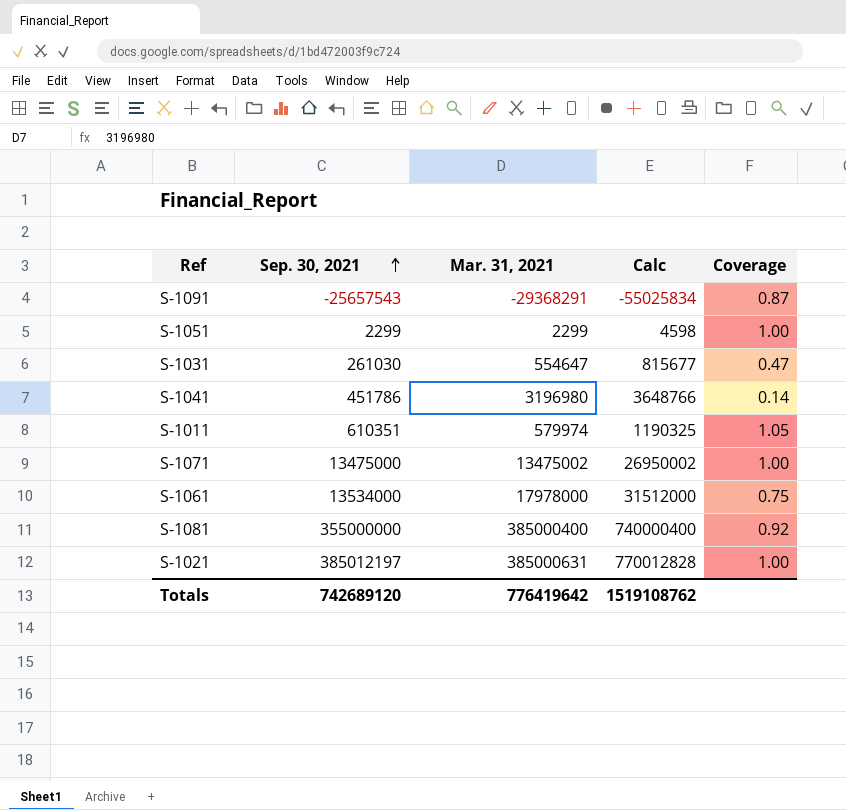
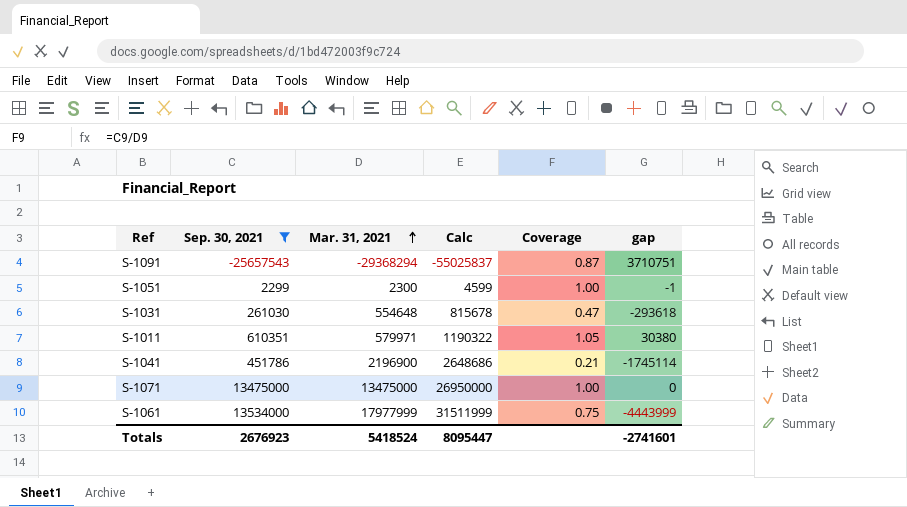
filter: none -> Sep. 30, 2021 <= 13534000
row order: Sep. 30, 2021 ascending -> Mar. 31, 2021 ascending
column gap | formula: none -> [Sep. 30, 2021] - [Mar. 31, 2021]
S-1091 | Mar. 31, 2021: -29368291 -> -29368294
S-1091 | Calc: -55025834 -> -55025837
S-1051 | Mar. 31, 2021: 2299 -> 2300
S-1051 | Calc: 4598 -> 4599
S-1031 | Mar. 31, 2021: 554647 -> 554648
S-1031 | Calc: 815677 -> 815678
S-1011 | Mar. 31, 2021: 579974 -> 579971
S-1011 | Calc: 1190325 -> 1190322
S-1041 | Mar. 31, 2021: 3196980 -> 2196900
S-1041 | Calc: 3648766 -> 2648686
S-1041 | Coverage: 0.14 -> 0.21
S-1071 | Mar. 31, 2021: 13475002 -> 13475000
S-1071 | Calc: 26950002 -> 26950000
S-1061 | Mar. 31, 2021: 17978000 -> 17977999
S-1061 | Calc: 31512000 -> 31511999
Totals | Sep. 30, 2021: 742689120 -> 2676923
Totals | Mar. 31, 2021: 776419642 -> 5418524
Totals | Calc: 1519108762 -> 8095447

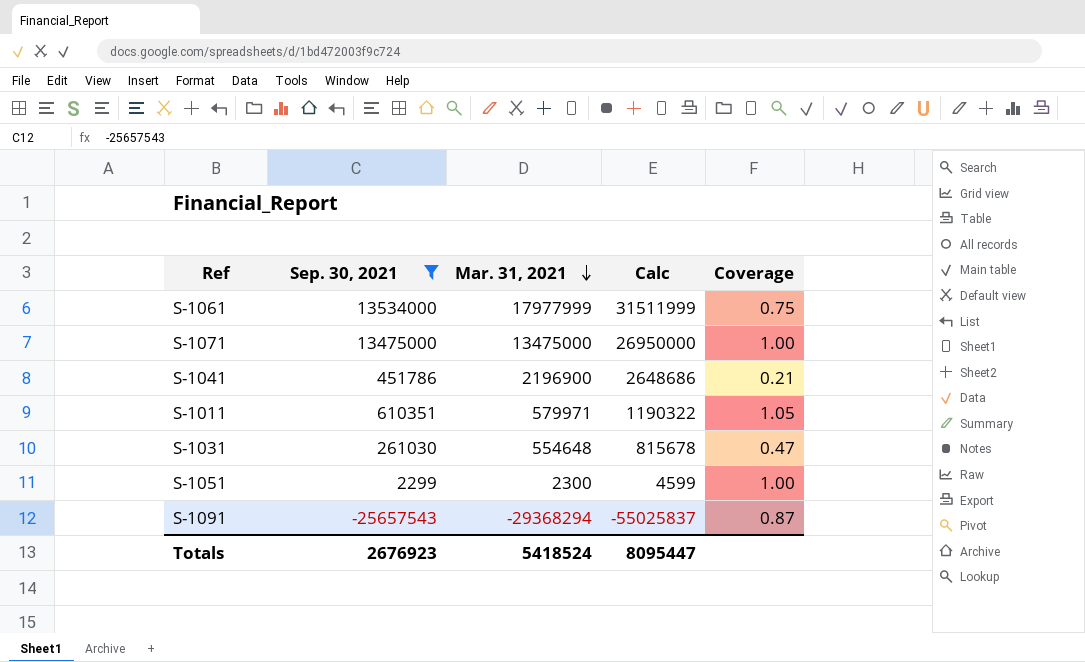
row order: Mar. 31, 2021 ascending -> Mar. 31, 2021 descending
column gap | formula: [Sep. 30, 2021] - [Mar. 31, 2021] -> none

